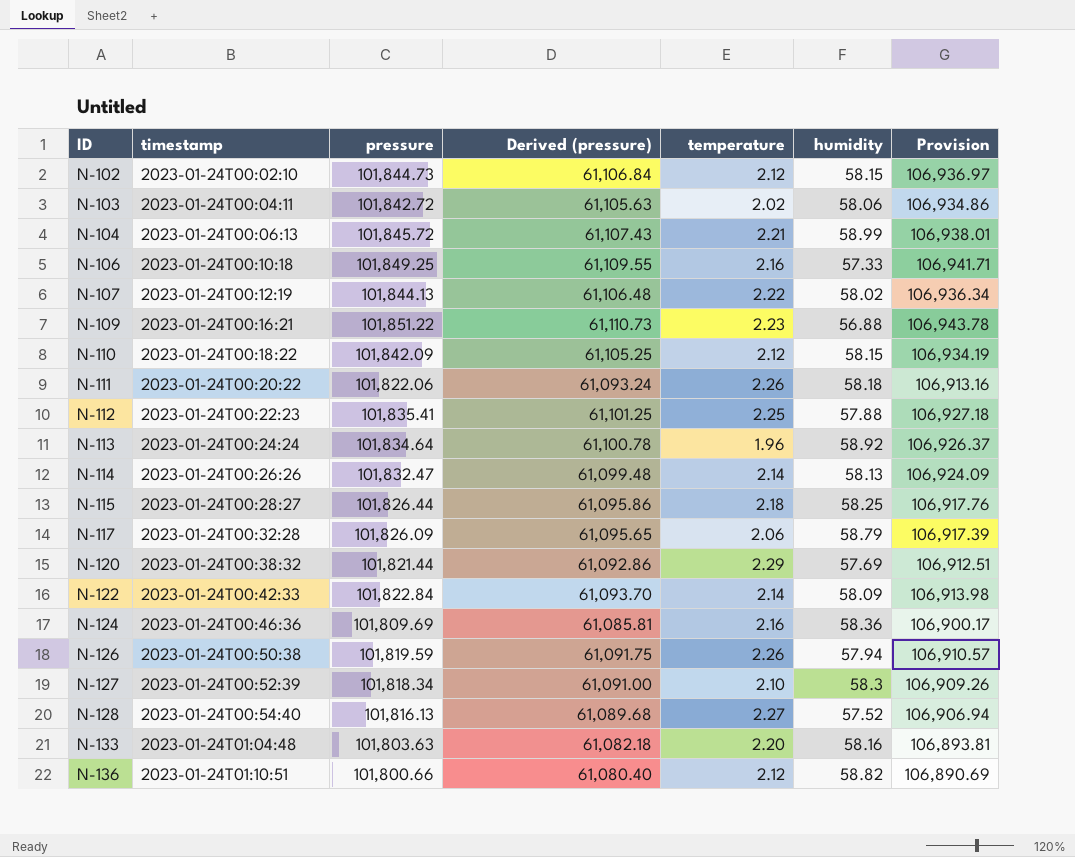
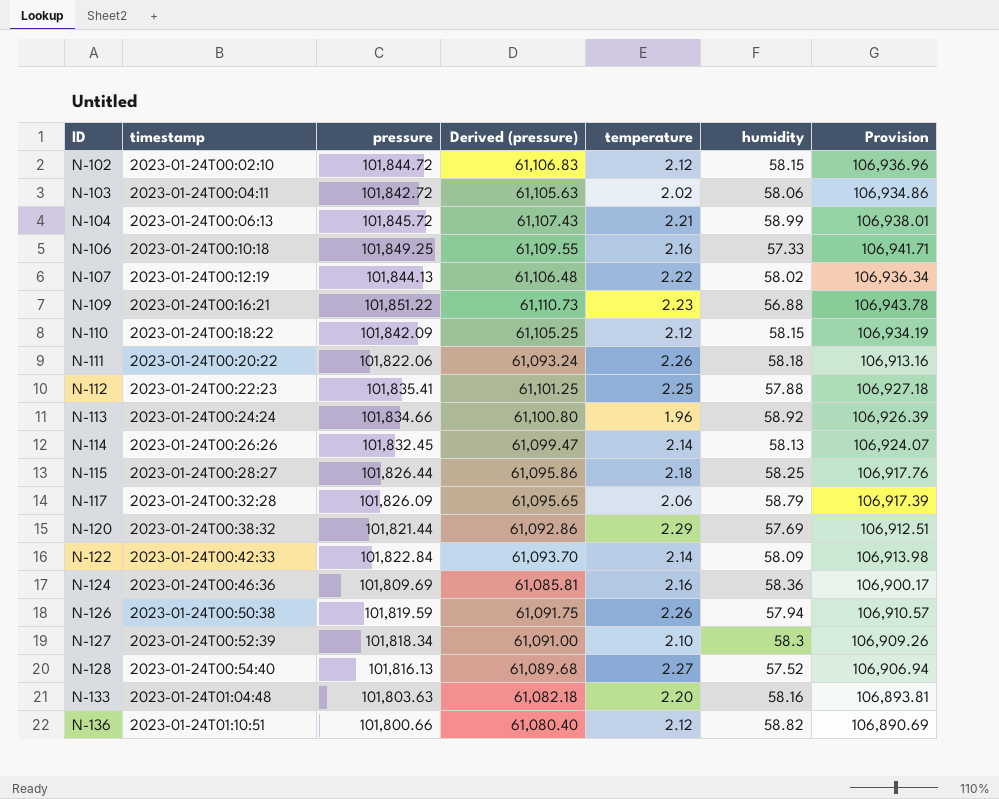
N-102 | pressure: 101,844.73 -> 101,844.72
N-102 | Derived (pressure): 61,106.84 -> 61,106.83
N-102 | Provision: 106,936.97 -> 106,936.96
N-113 | pressure: 101,834.64 -> 101,834.66
N-113 | Derived (pressure): 61,100.78 -> 61,100.80
N-113 | Provision: 106,926.37 -> 106,926.39
N-114 | pressure: 101,832.47 -> 101,832.45
N-114 | Derived (pressure): 61,099.48 -> 61,099.47
N-114 | Provision: 106,924.09 -> 106,924.07

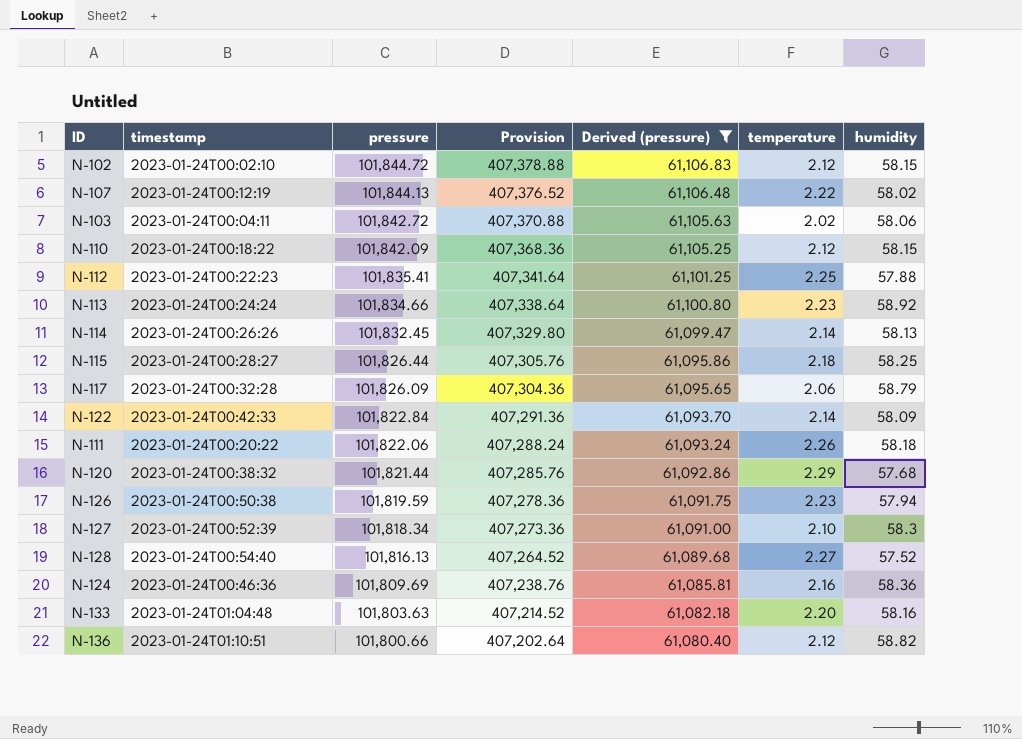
filter: none -> Derived (pressure) <= 61,106.83
row order: ID ascending -> pressure descending
column Provision | formula: [pressure] * 1.05 -> [pressure] * 4
column Provision | position: 7 -> 4
N-113 | temperature: 1.96 -> 2.23
N-120 | humidity: 57.69 -> 57.68
N-126 | temperature: 2.26 -> 2.23

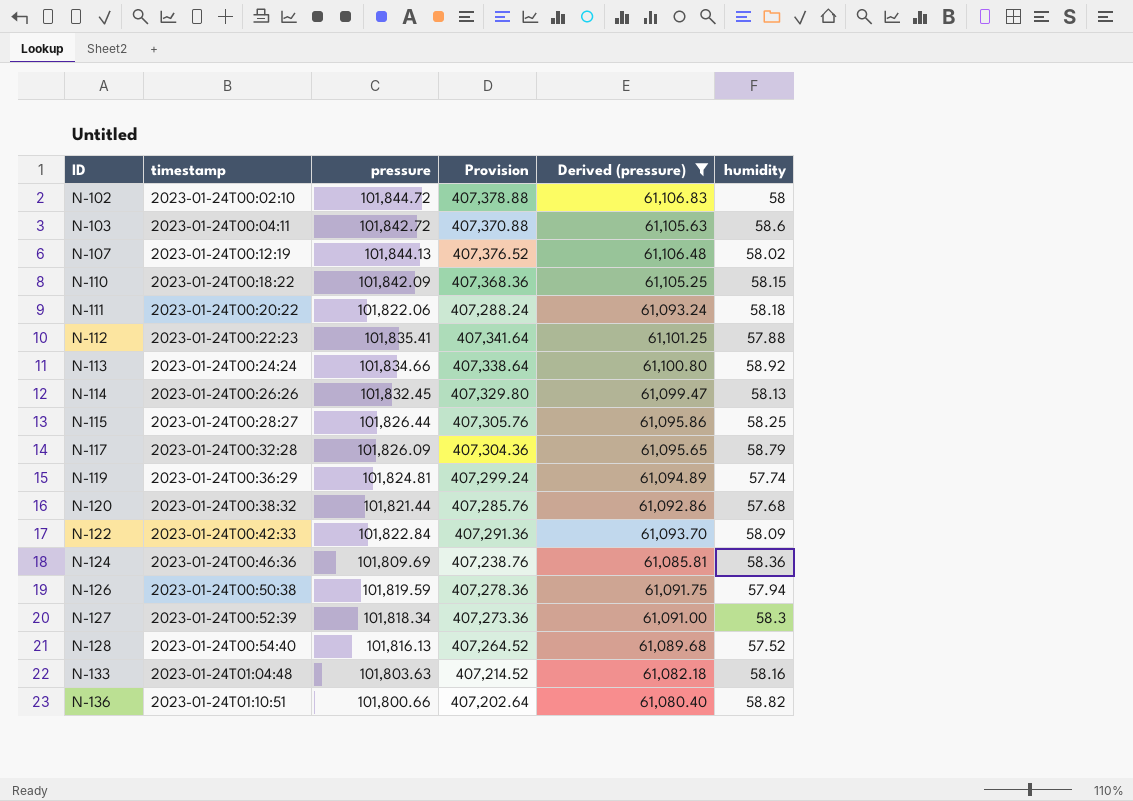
row order: pressure descending -> ID ascending
column temperature | position: 6 -> none
N-102 | humidity: 58.15 -> 58
N-103 | humidity: 58.06 -> 58.6
row N-119: none -> 2023-01-24T00:36:29 | 101,824.81 | 407,299.24 | 61,094.89 | 57.74

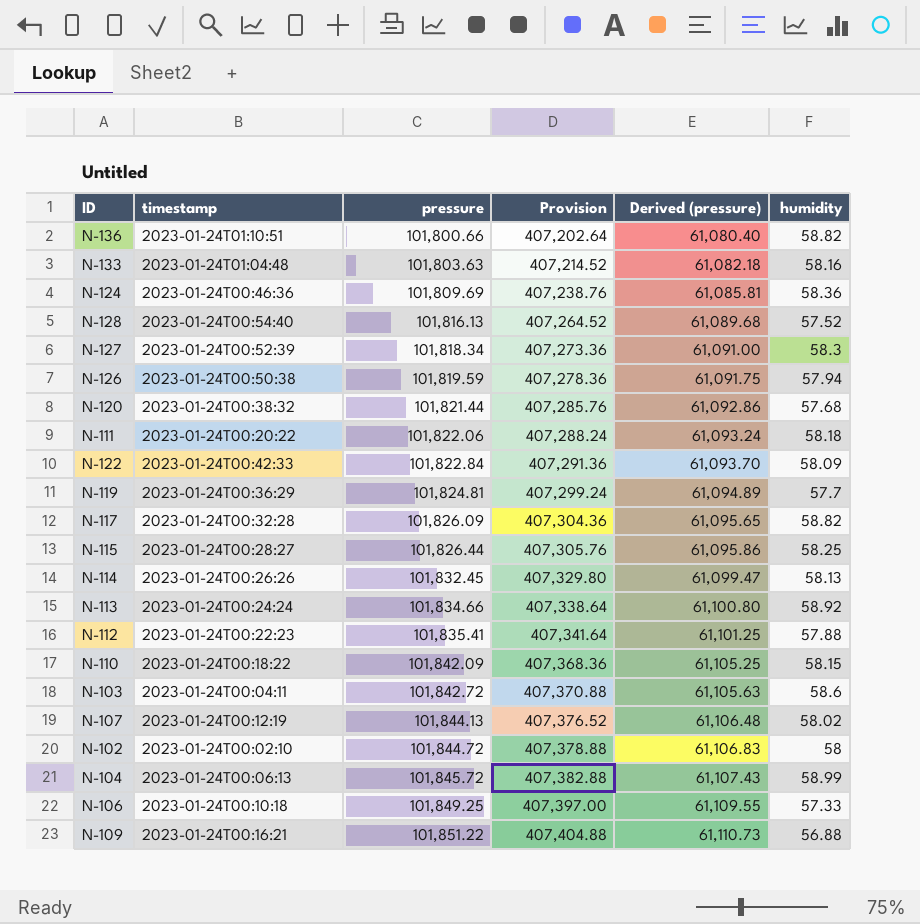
filter: Derived (pressure) <= 61,106.83 -> none
row order: ID ascending -> pressure ascending
N-119 | humidity: 57.74 -> 57.7
N-117 | humidity: 58.79 -> 58.82

